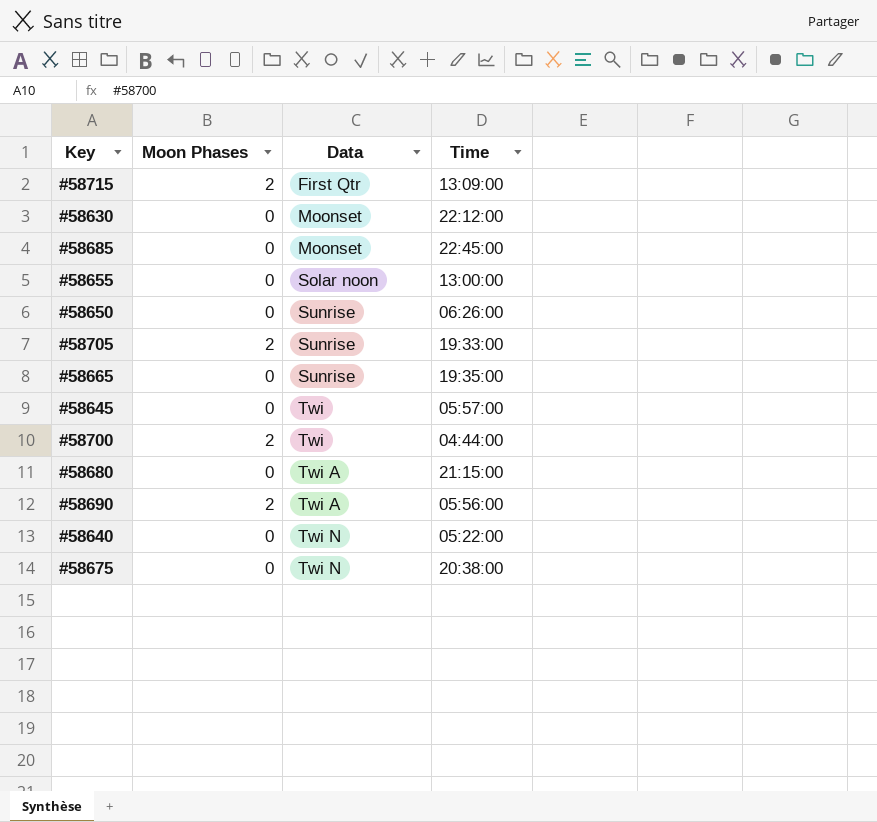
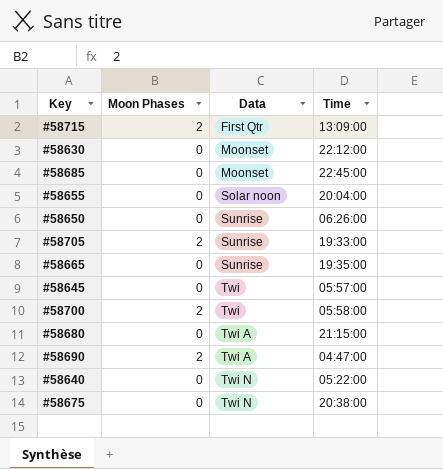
#58655 | Time: 13:00:00 -> 20:04:00
#58700 | Time: 04:44:00 -> 05:58:00
#58690 | Time: 05:56:00 -> 04:47:00

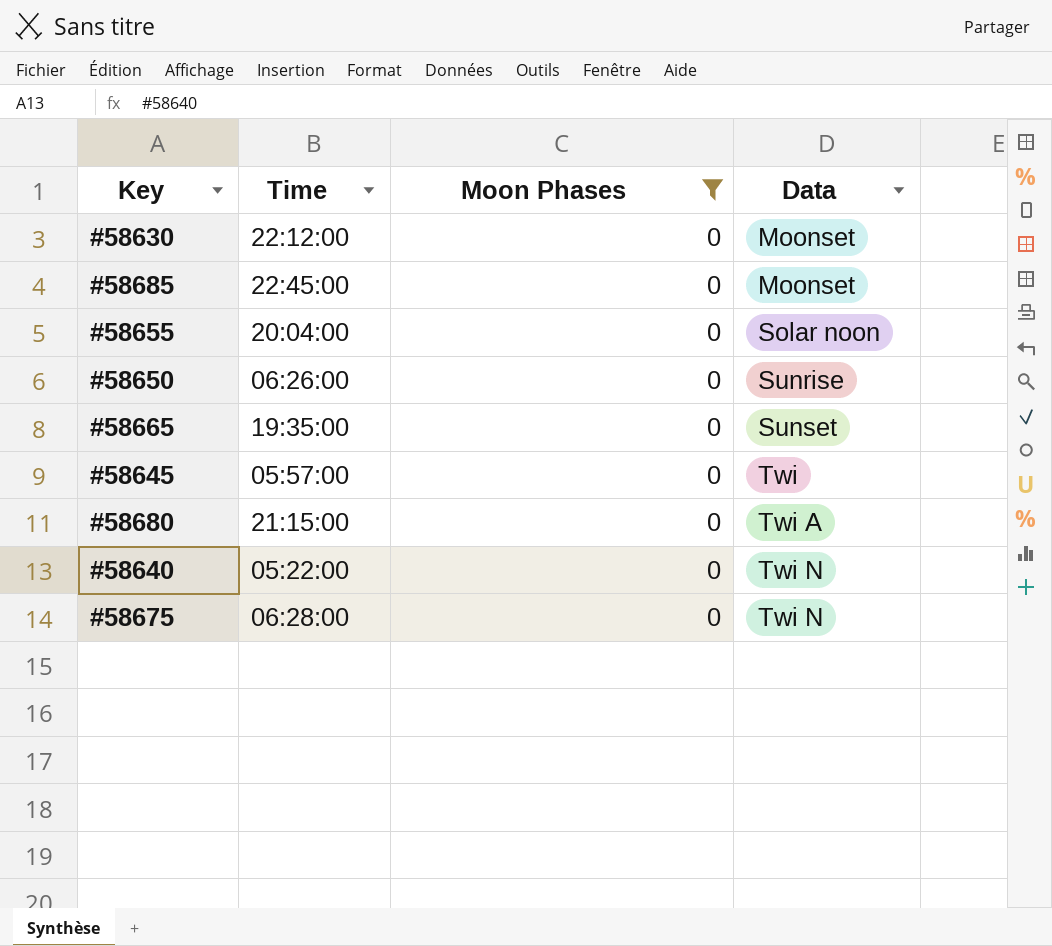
filter: none -> Moon Phases = 0
column Time | position: 4 -> 2
#58665 | Data: Sunrise -> Sunset
#58675 | Time: 20:38:00 -> 06:28:00

